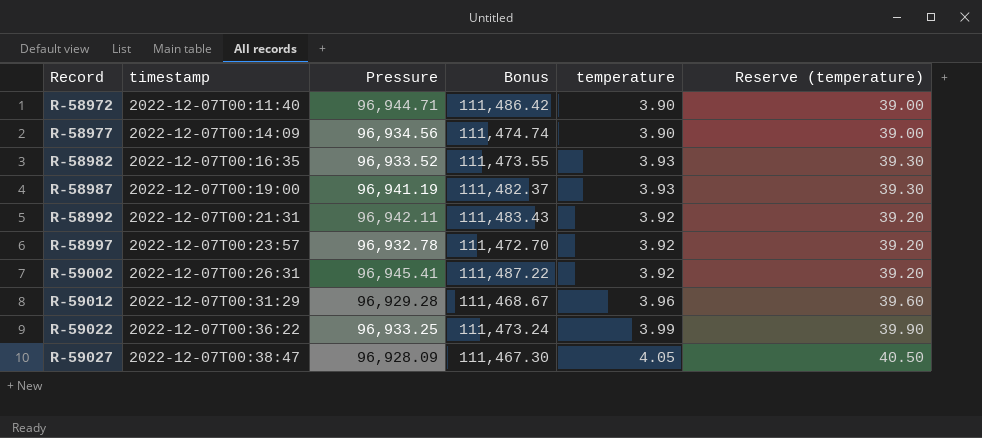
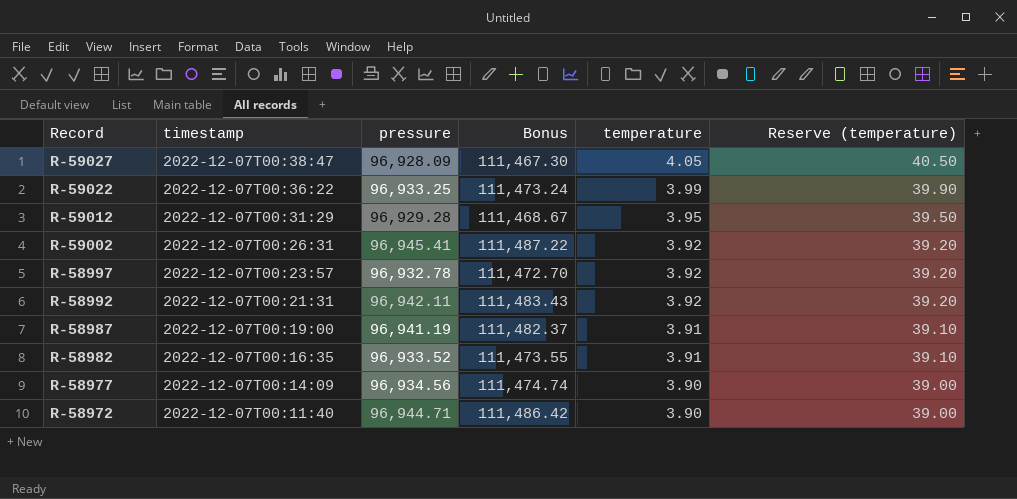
row order: Record ascending -> Record descending
column name: Pressure -> pressure
R-59012 | temperature: 3.96 -> 3.95
R-59012 | Reserve (temperature): 39.60 -> 39.50
R-58987 | temperature: 3.93 -> 3.91
R-58987 | Reserve (temperature): 39.30 -> 39.10
R-58982 | temperature: 3.93 -> 3.91
R-58982 | Reserve (temperature): 39.30 -> 39.10

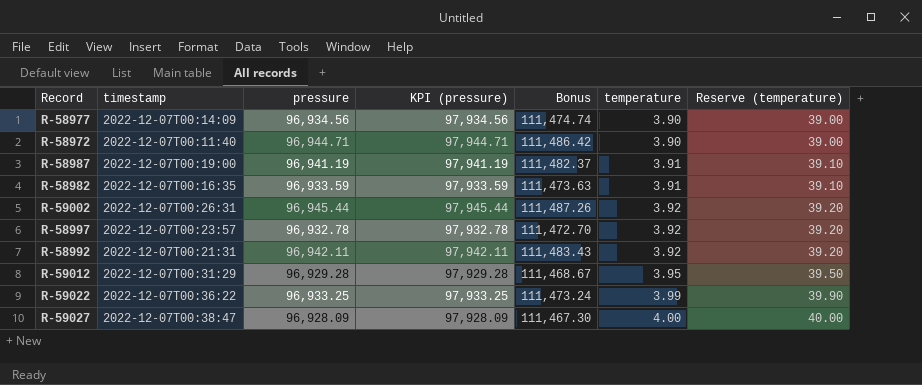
row order: Record descending -> temperature ascending
column KPI (pressure) | formula: none -> [pressure] + 1000
R-58982 | pressure: 96,933.52 -> 96,933.59
R-58982 | Bonus: 111,473.55 -> 111,473.63
R-59002 | pressure: 96,945.41 -> 96,945.44
R-59002 | Bonus: 111,487.22 -> 111,487.26
R-59027 | temperature: 4.05 -> 4.00
R-59027 | Reserve (temperature): 40.50 -> 40.00

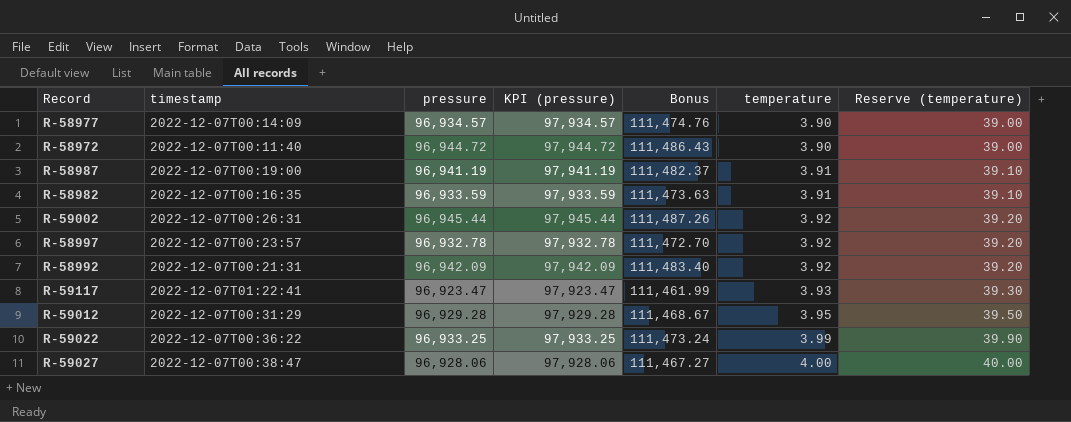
R-58977 | pressure: 96,934.56 -> 96,934.57
R-58977 | KPI (pressure): 97,934.56 -> 97,934.57
R-58977 | Bonus: 111,474.74 -> 111,474.76
R-58972 | pressure: 96,944.71 -> 96,944.72
R-58972 | KPI (pressure): 97,944.71 -> 97,944.72
R-58972 | Bonus: 111,486.42 -> 111,486.43
R-58992 | pressure: 96,942.11 -> 96,942.09
R-58992 | KPI (pressure): 97,942.11 -> 97,942.09
R-58992 | Bonus: 111,483.43 -> 111,483.40
row R-59117: none -> 2022-12-07T01:22:41 | 96,923.47 | 97,923.47 | 111,461.99 | 3.93 | 39.30
R-59027 | pressure: 96,928.09 -> 96,928.06
R-59027 | KPI (pressure): 97,928.09 -> 97,928.06
R-59027 | Bonus: 111,467.30 -> 111,467.27

